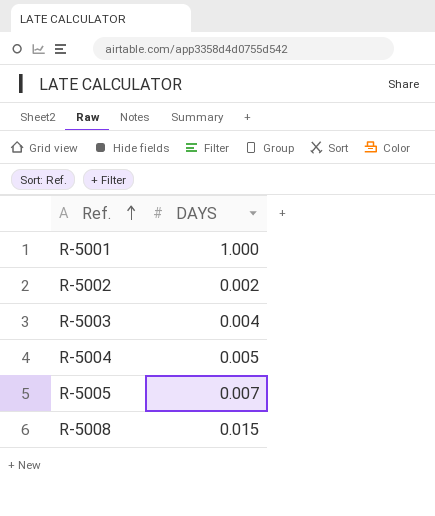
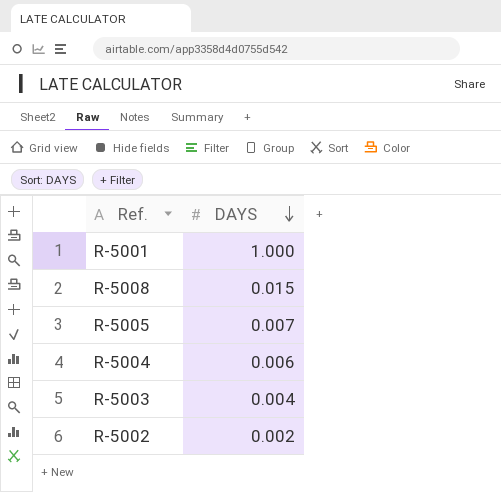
row order: Ref. ascending -> DAYS descending
R-5004 | DAYS: 0.005 -> 0.006

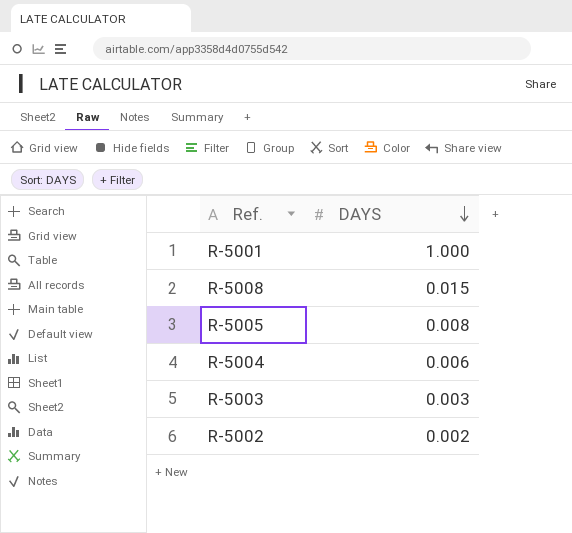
R-5005 | DAYS: 0.007 -> 0.008
R-5003 | DAYS: 0.004 -> 0.003

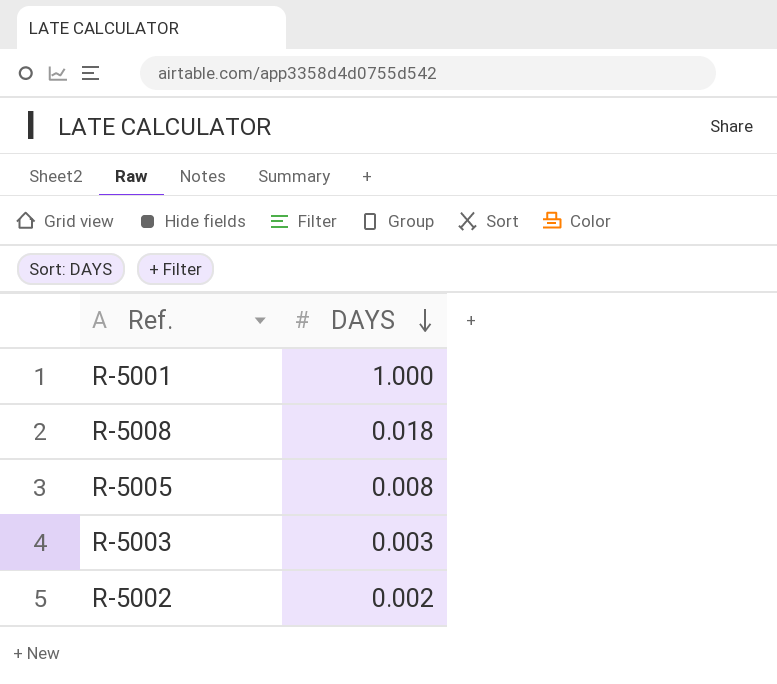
row R-5004: 0.006 -> none
R-5008 | DAYS: 0.015 -> 0.018

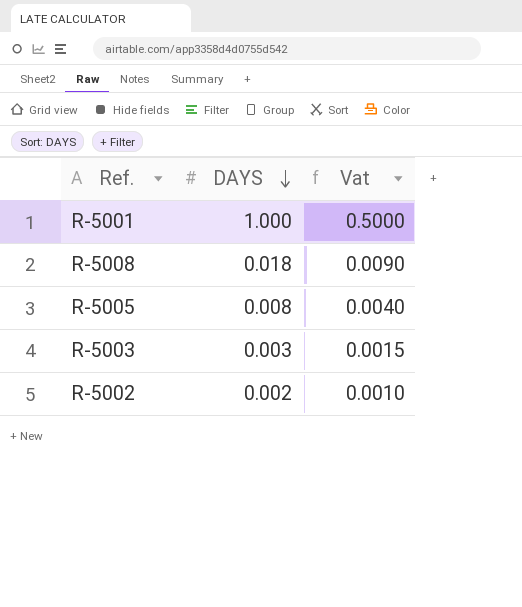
column Vat | formula: none -> [DAYS] * 0.5

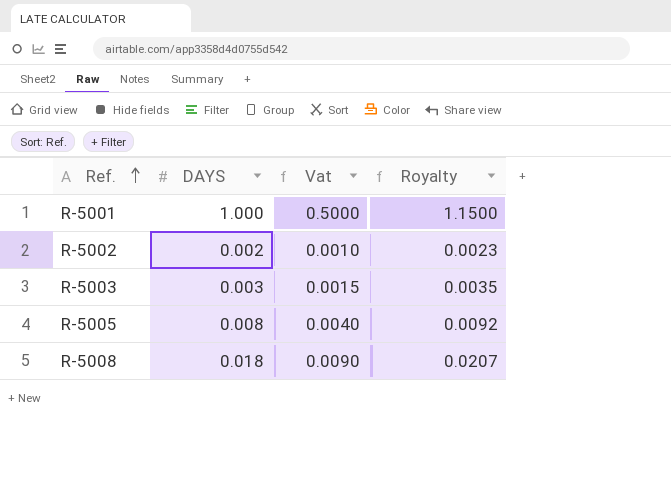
row order: DAYS descending -> Ref. ascending
column Royalty | formula: none -> [DAYS] * 1.15

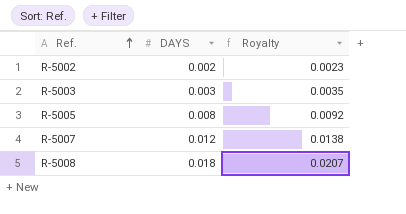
column Vat | formula: [DAYS] * 0.5 -> none
row R-5001: 1.000 | 0.5000 | 1.1500 -> none
row R-5007: none -> 0.012 | 0.0138

